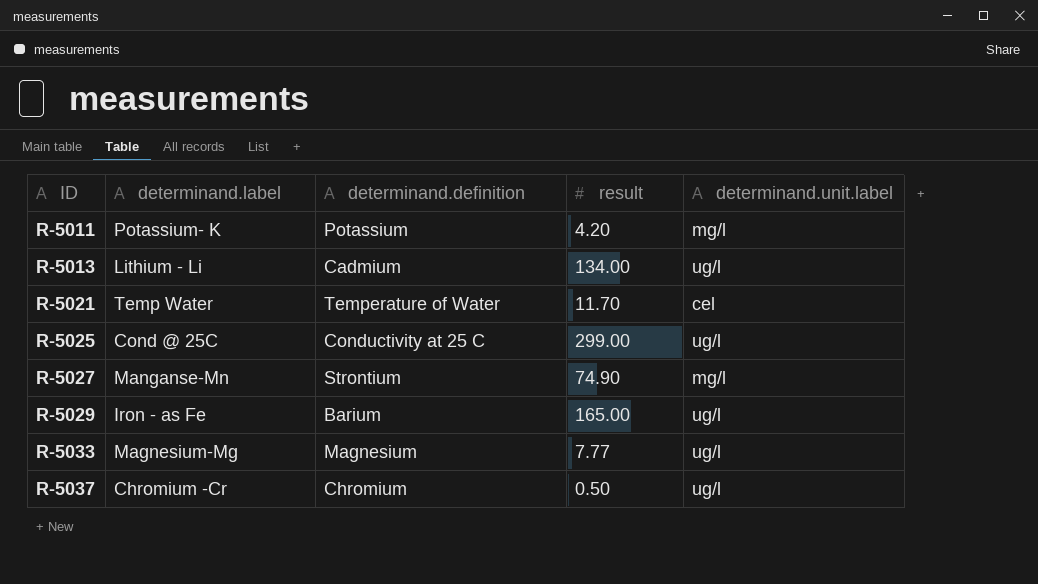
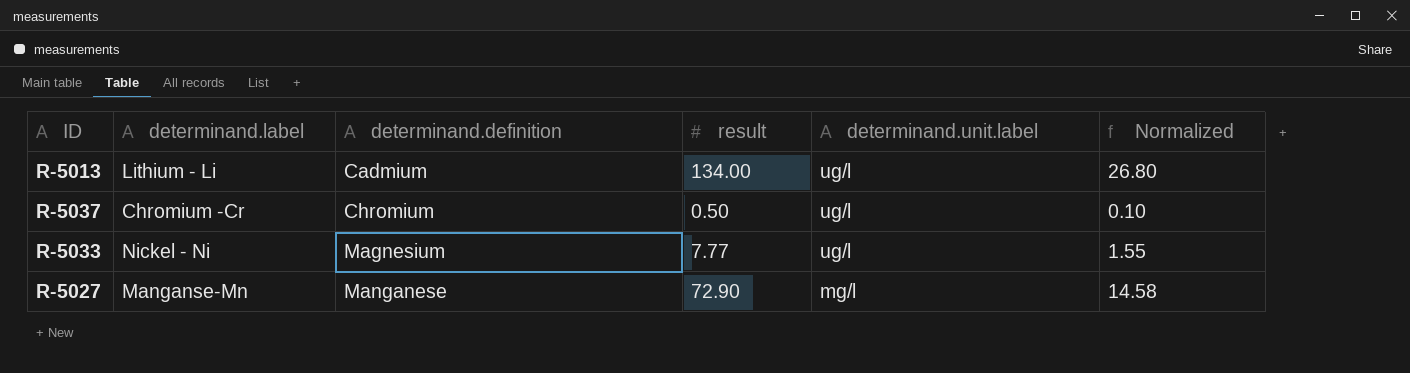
row order: ID ascending -> determinand.definition ascending
column Normalized | formula: none -> [result] * 0.2
row R-5011: Potassium- K | Potassium | 4.20 | mg/l -> none
row R-5021: Temp Water | Temperature of Water | 11.70 | cel -> none
row R-5025: Cond @ 25C | Conductivity at 25 C | 299.00 | ug/l -> none
row R-5029: Iron - as Fe | Barium | 165.00 | ug/l -> none
R-5033 | determinand.label: Magnesium-Mg -> Nickel - Ni
R-5027 | determinand.definition: Strontium -> Manganese
R-5027 | result: 74.90 -> 72.90

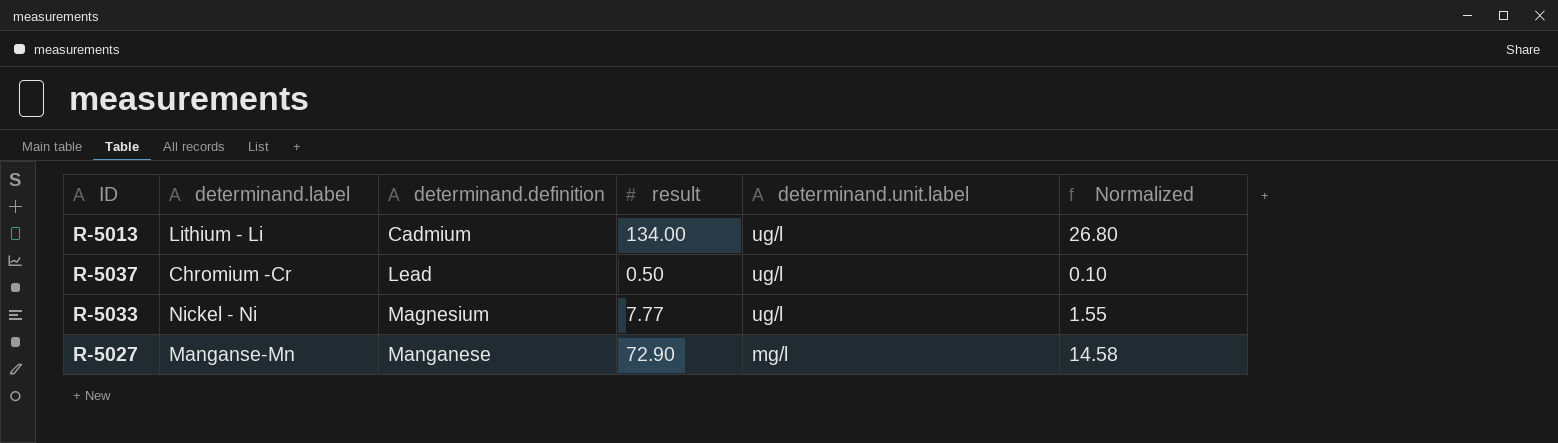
R-5037 | determinand.definition: Chromium -> Lead

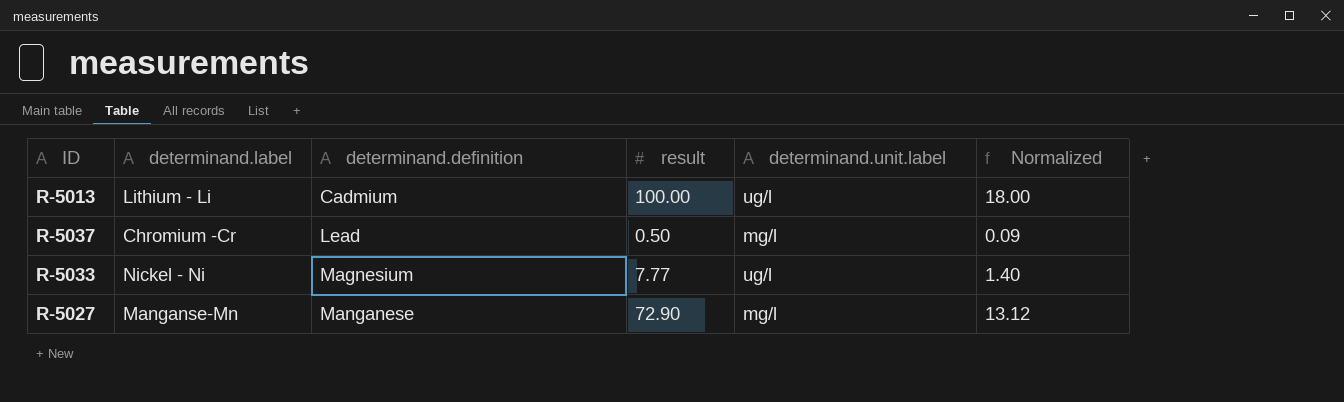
column Normalized | formula: [result] * 0.2 -> [result] * 0.18
R-5013 | result: 134.00 -> 100.00
R-5037 | determinand.unit.label: ug/l -> mg/l

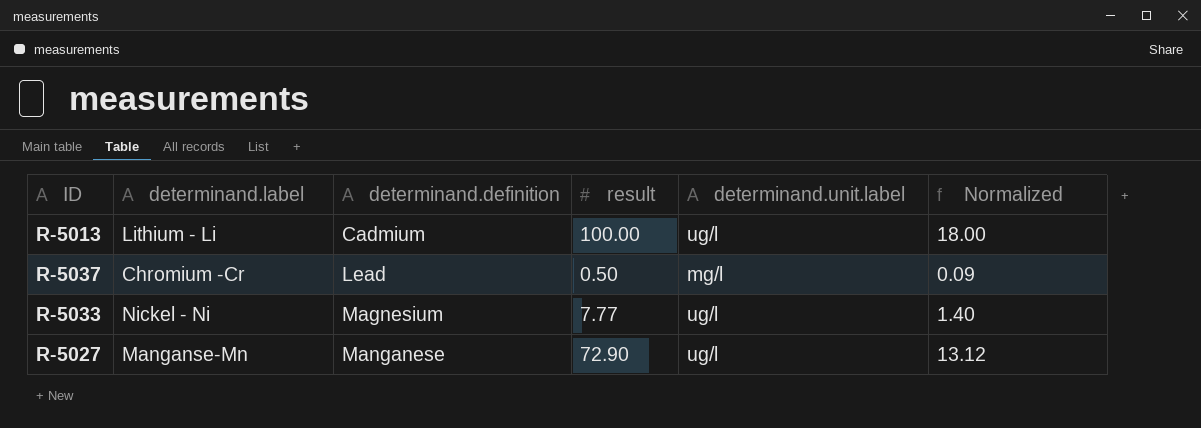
R-5027 | determinand.unit.label: mg/l -> ug/l

